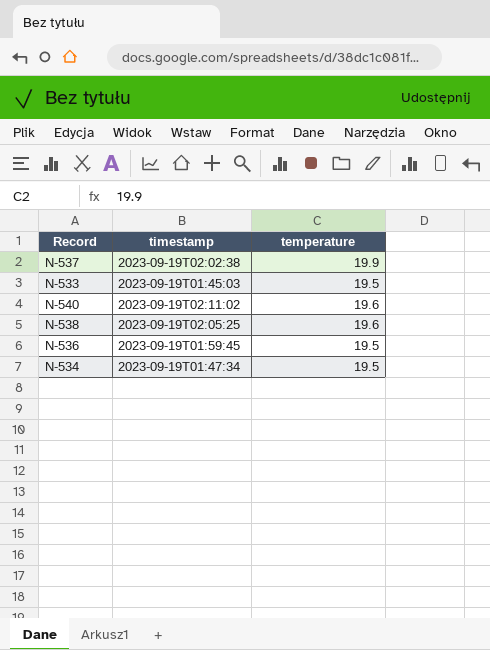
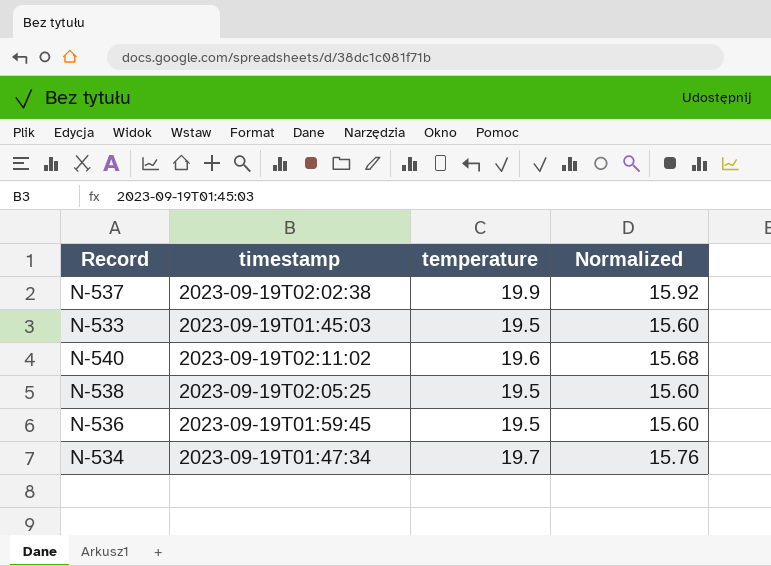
column Normalized | formula: none -> [temperature] * 0.8
N-538 | temperature: 19.6 -> 19.5
N-534 | temperature: 19.5 -> 19.7

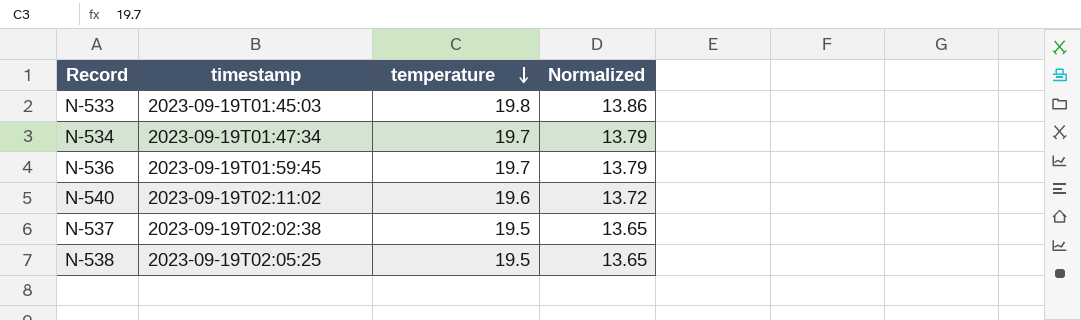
row order: none -> temperature descending
column Normalized | formula: [temperature] * 0.8 -> [temperature] * 0.7
N-533 | temperature: 19.5 -> 19.8
N-536 | temperature: 19.5 -> 19.7
N-537 | temperature: 19.9 -> 19.5

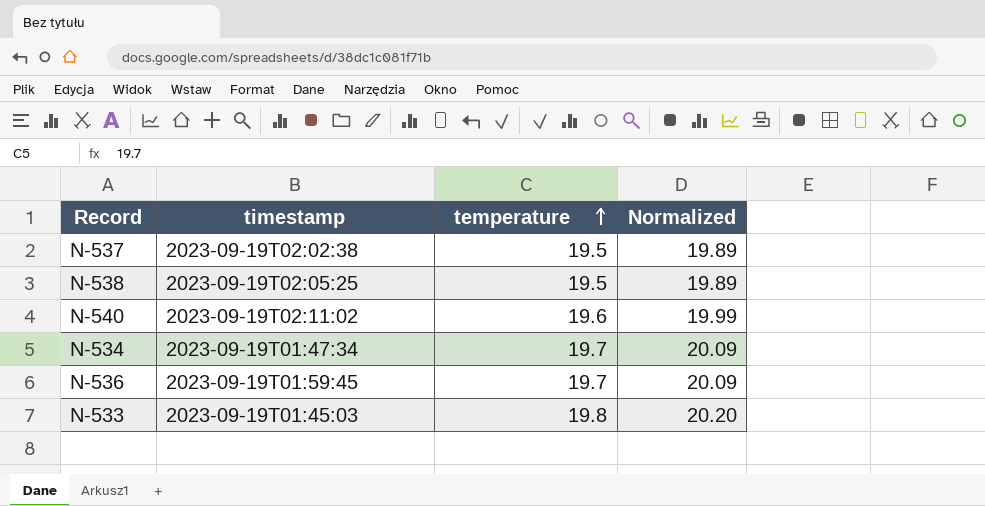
row order: temperature descending -> temperature ascending
column Normalized | formula: [temperature] * 0.7 -> [temperature] * 1.02

